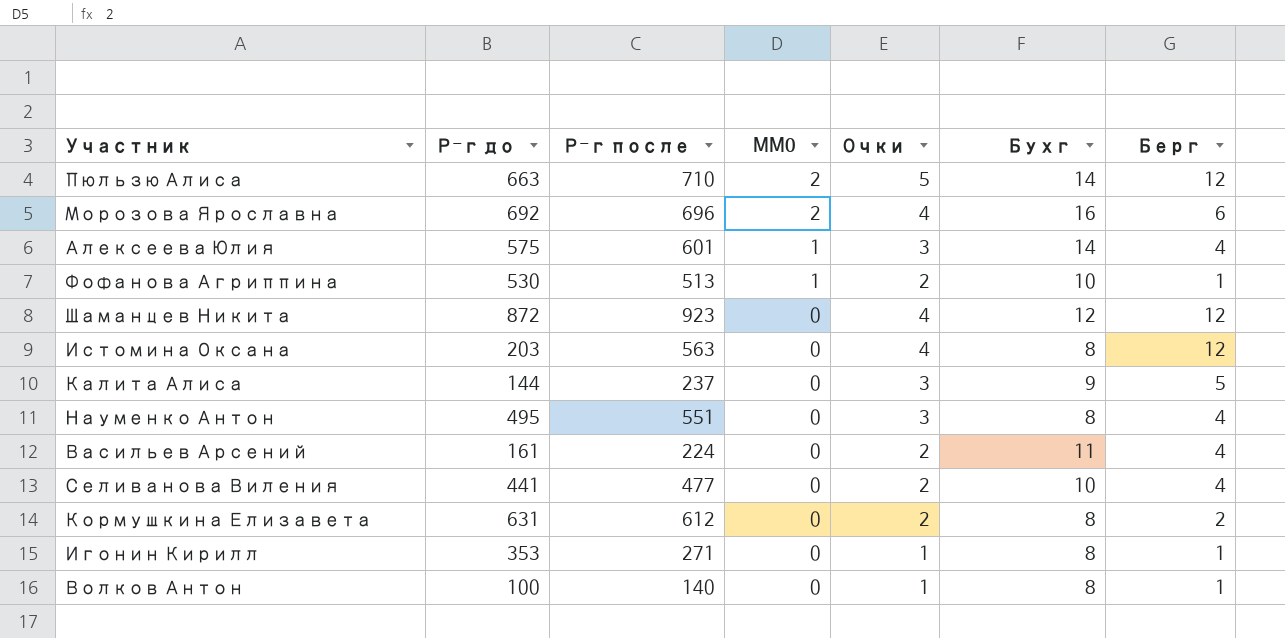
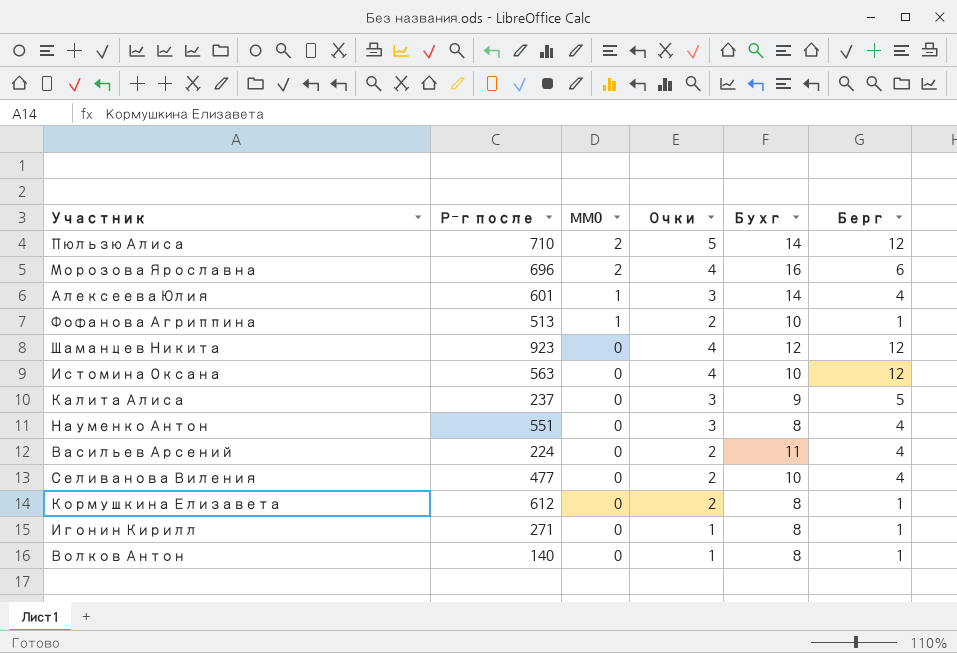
column Р-г до | position: 2 -> none
Истомина Оксана | Бухг: 8 -> 10
Кормушкина Елизавета | Берг: 2 -> 1

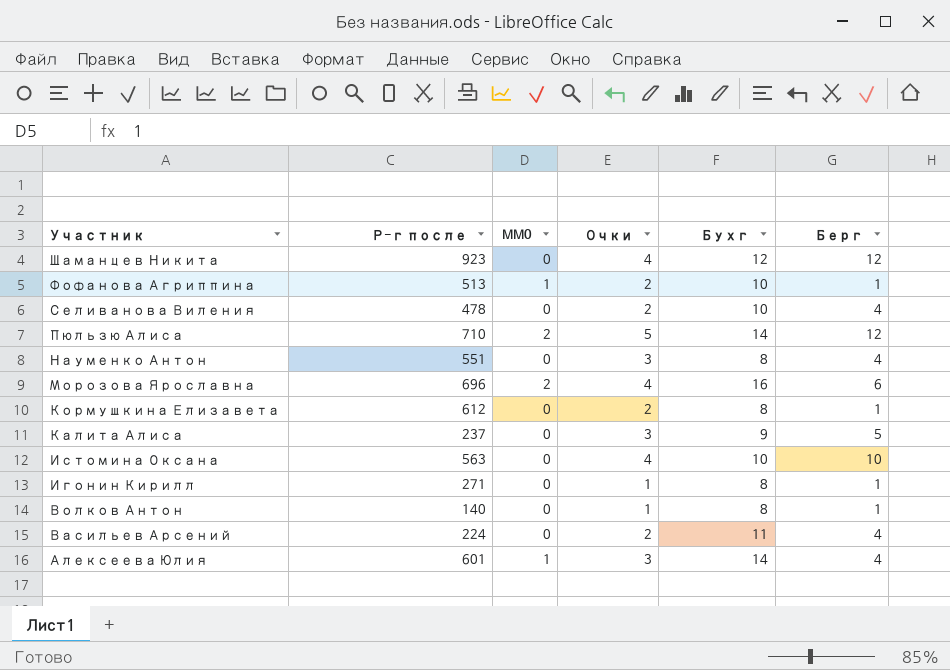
row order: MM0 descending -> Участник descending
Селиванова Виления | Р-г после: 477 -> 478
Истомина Оксана | Берг: 12 -> 10

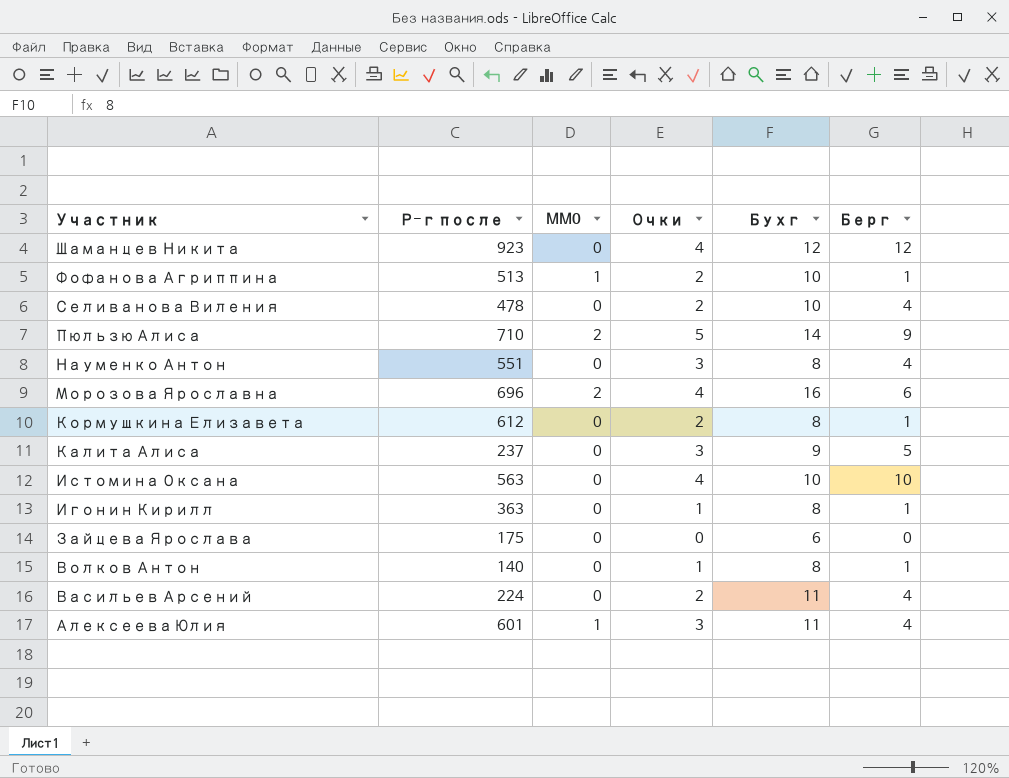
Пюльзю Алиса | Берг: 12 -> 9
Игонин Кирилл | Р-г после: 271 -> 363
row Зайцева Ярослава: none -> 175 | 0 | 0 | 6 | 0
Алексеева Юлия | Бухг: 14 -> 11

